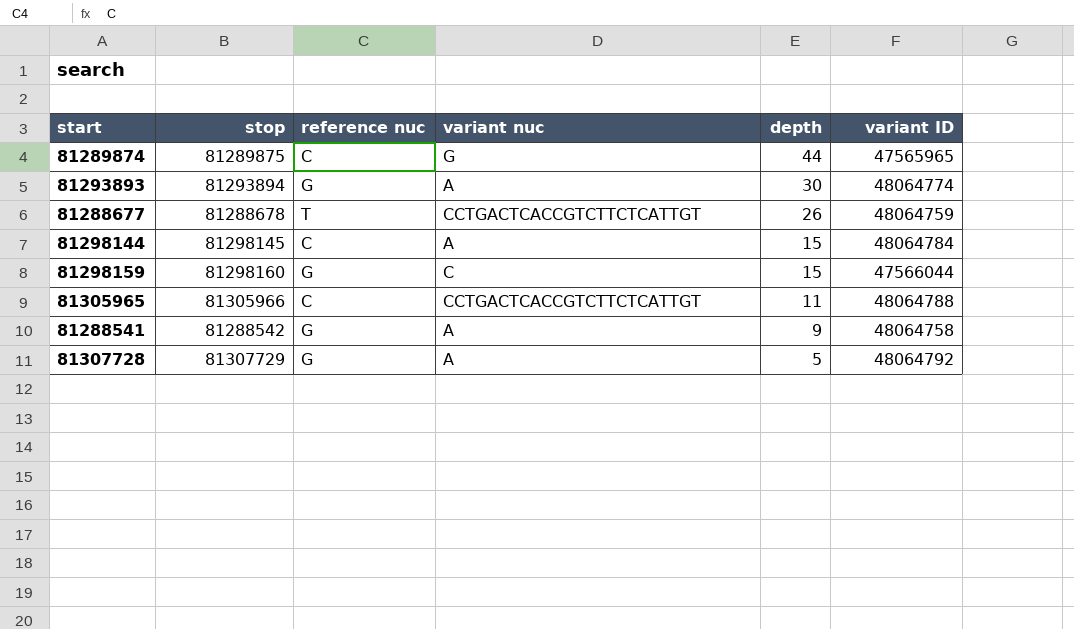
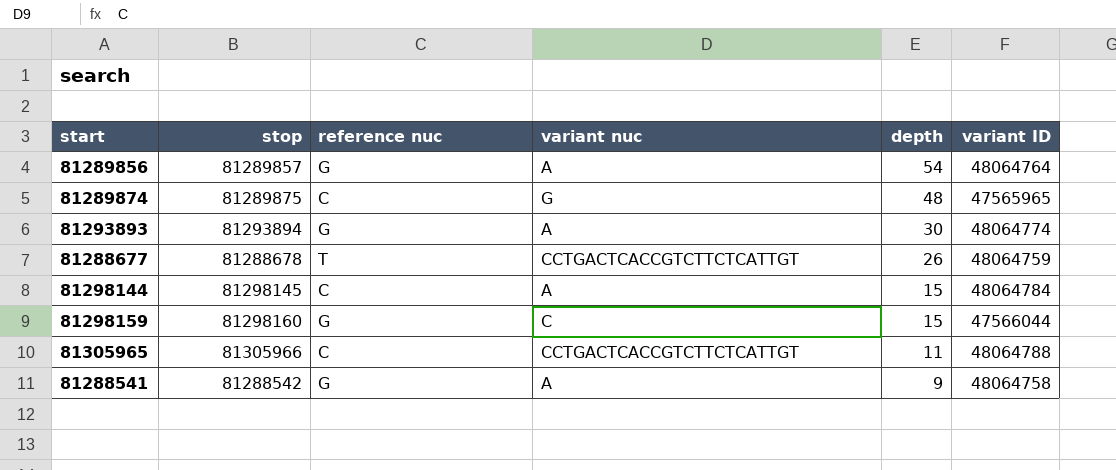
row 81307728: 81307729 | G | A | 5 | 48064792 -> none
row 81289856: none -> 81289857 | G | A | 54 | 48064764
81289874 | depth: 44 -> 48

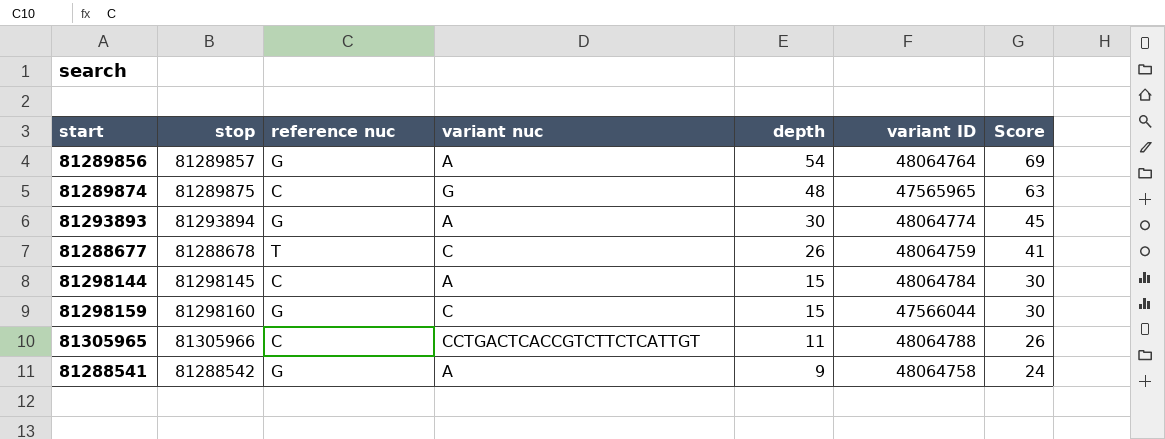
column Score | formula: none -> [depth] + 15
81288677 | variant nuc: CCTGACTCACCGTCTTCTCATTGT -> C

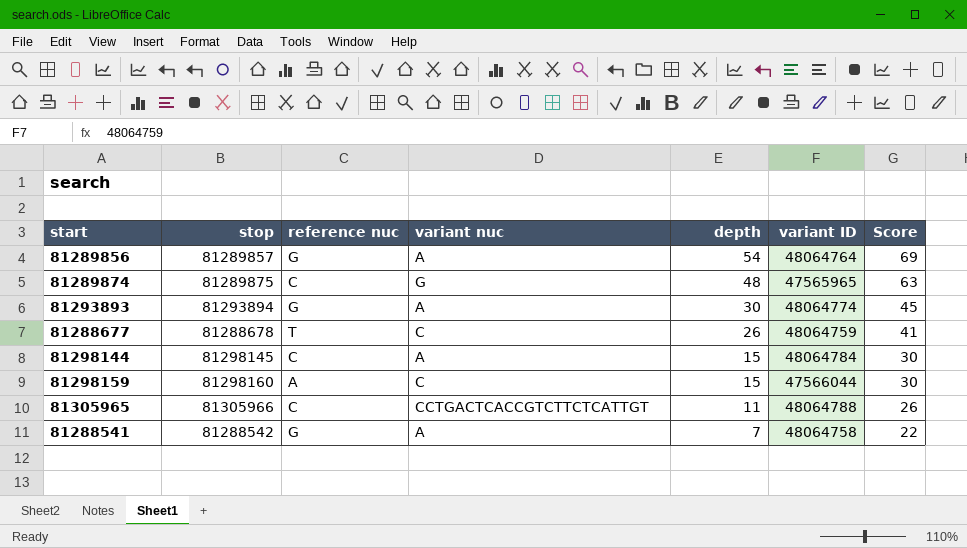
81298159 | reference nuc: G -> A
81288541 | depth: 9 -> 7
81288541 | Score: 24 -> 22

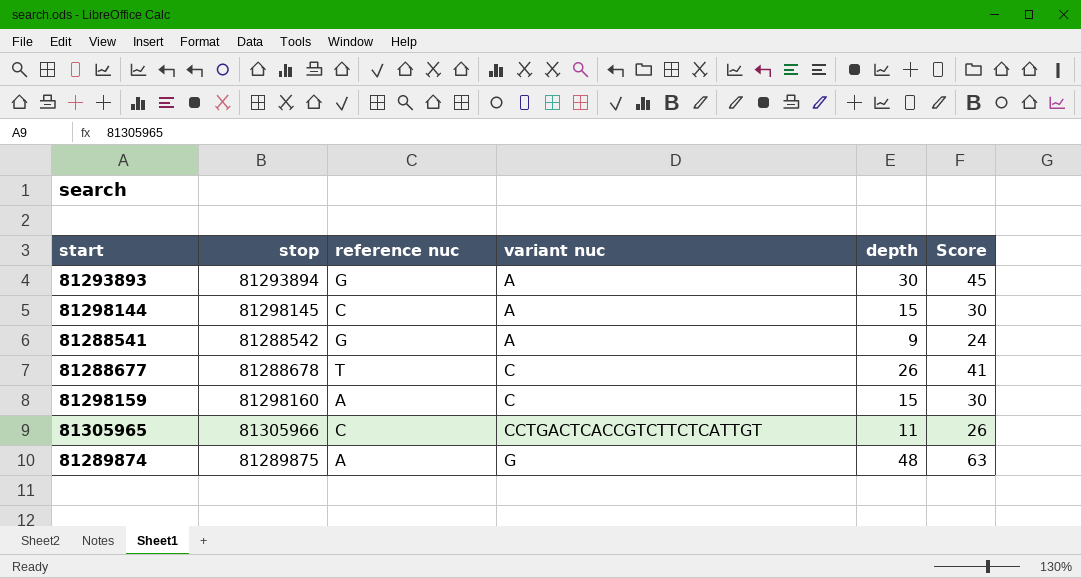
row order: depth descending -> variant nuc ascending
column variant ID | position: 6 -> none
row 81289856: 81289857 | G | A | 54 | 48064764 | 69 -> none
81288541 | depth: 7 -> 9
81288541 | Score: 22 -> 24
81289874 | reference nuc: C -> A

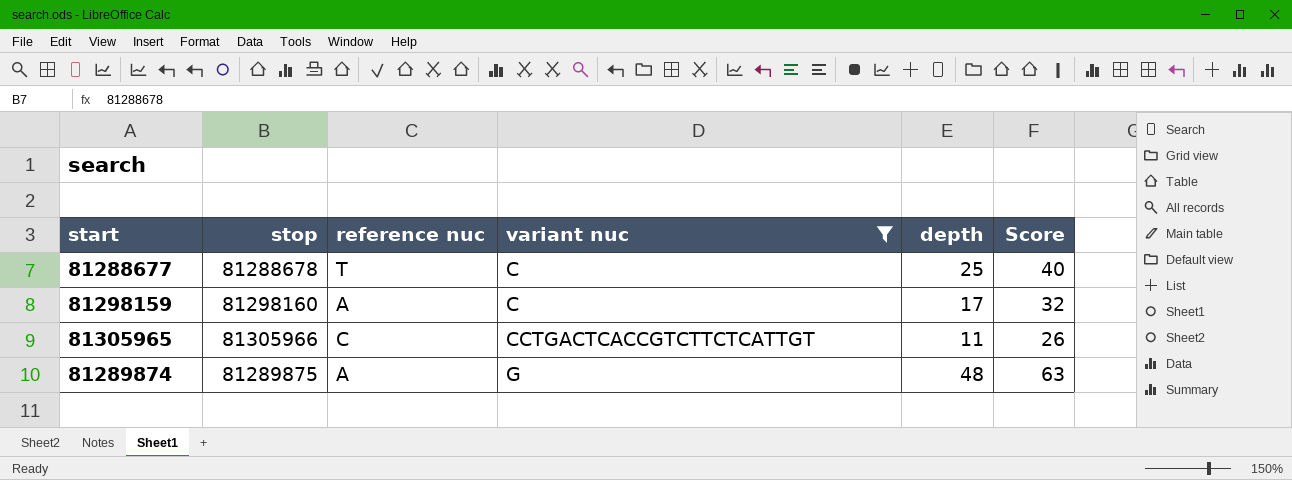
filter: none -> variant nuc != A
81288677 | depth: 26 -> 25
81288677 | Score: 41 -> 40
81298159 | depth: 15 -> 17
81298159 | Score: 30 -> 32

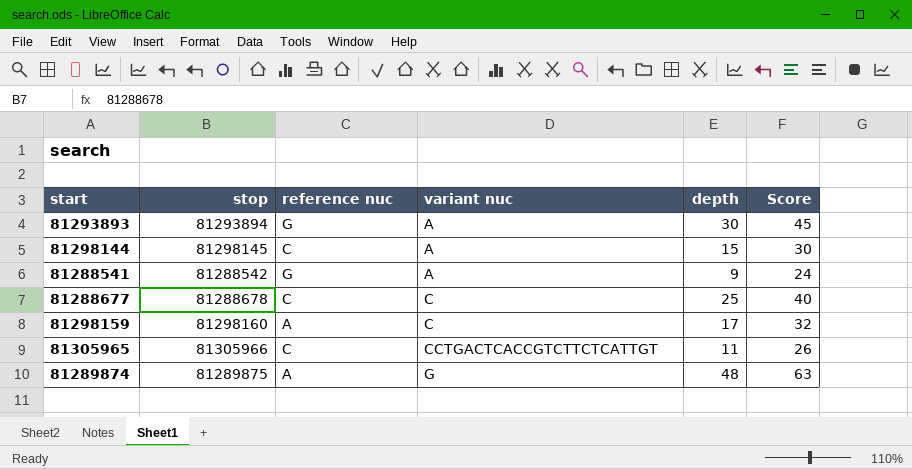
filter: variant nuc != A -> none
81288677 | reference nuc: T -> C

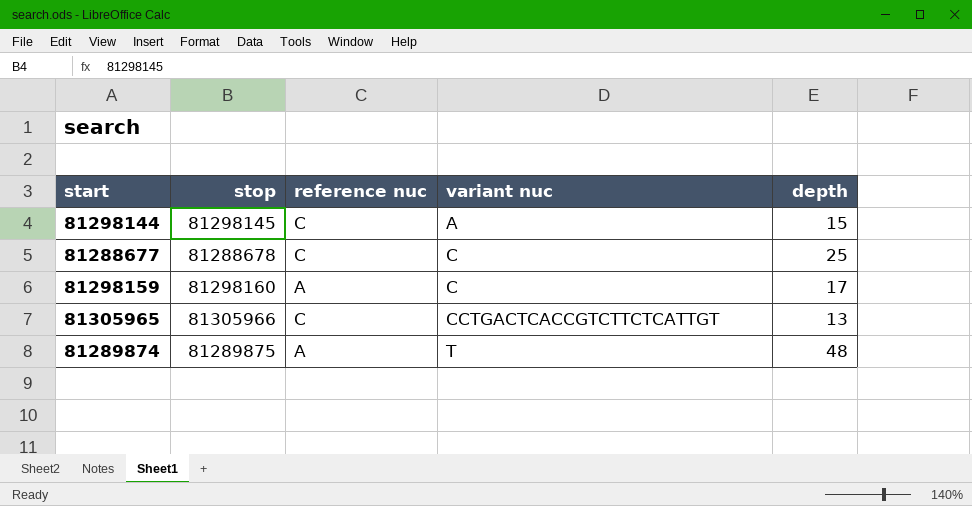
column Score | formula: [depth] + 15 -> none
row 81293893: 81293894 | G | A | 30 | 45 -> none
row 81288541: 81288542 | G | A | 9 | 24 -> none
81305965 | depth: 11 -> 13
81289874 | variant nuc: G -> T

